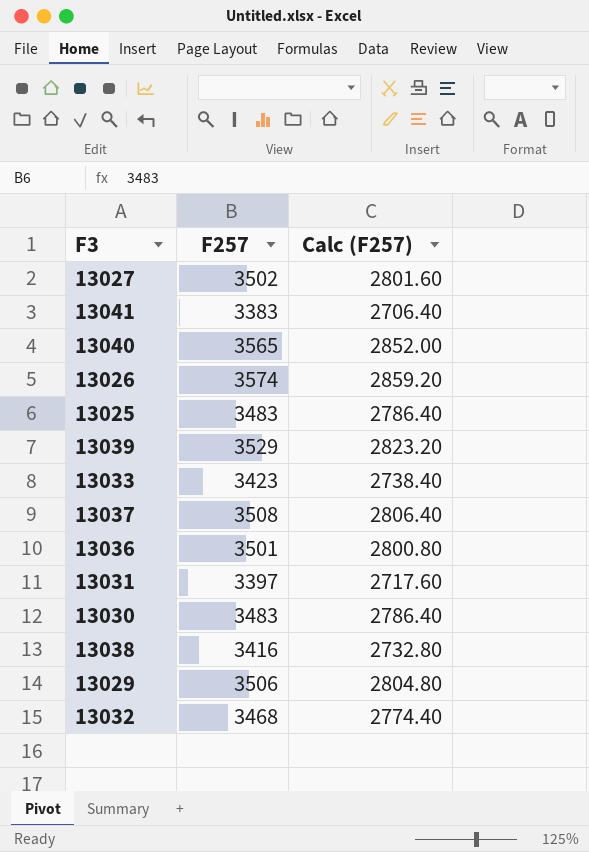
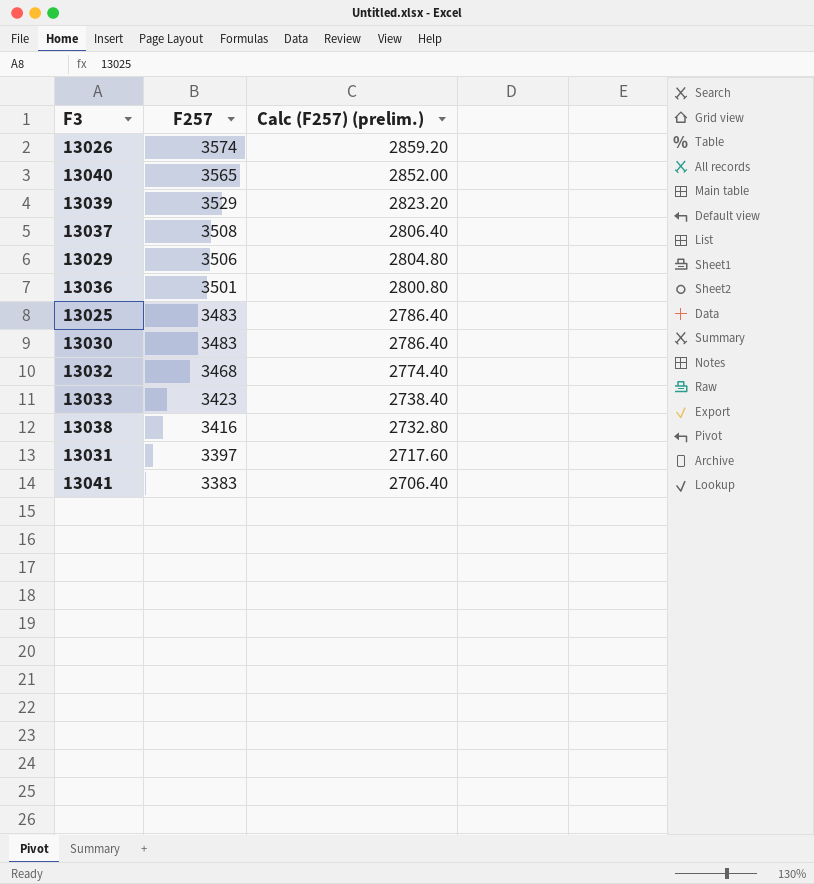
row order: none -> F257 descending
column name: Calc (F257) -> Calc (F257) (prelim.)
row 13027: 3502 | 2801.60 -> none

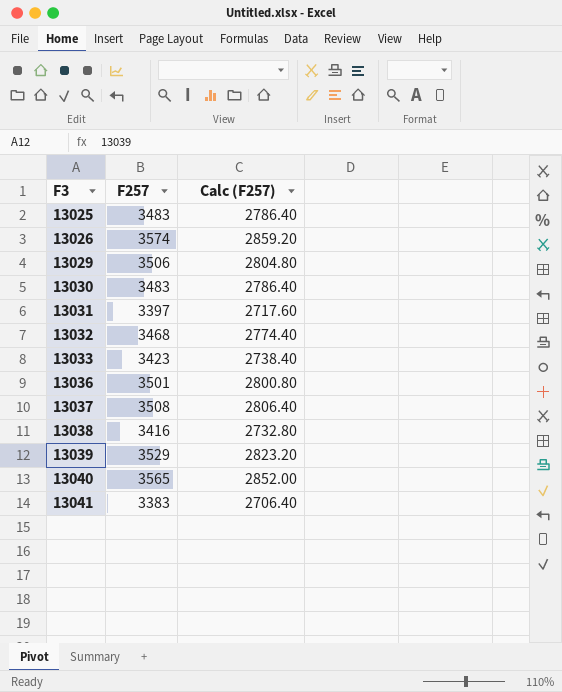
row order: F257 descending -> F3 ascending
column name: Calc (F257) (prelim.) -> Calc (F257)

